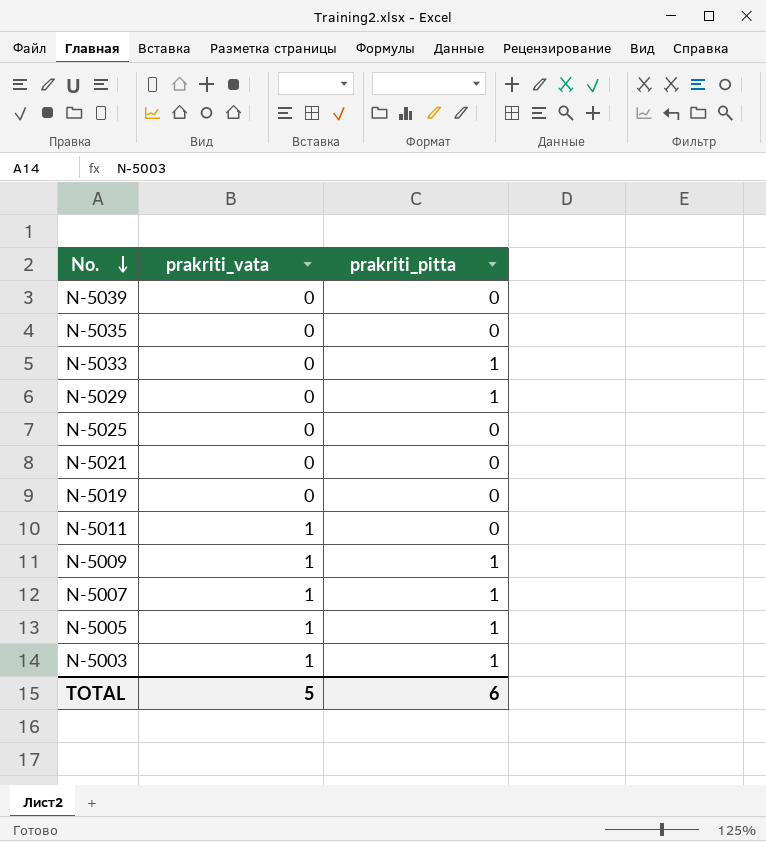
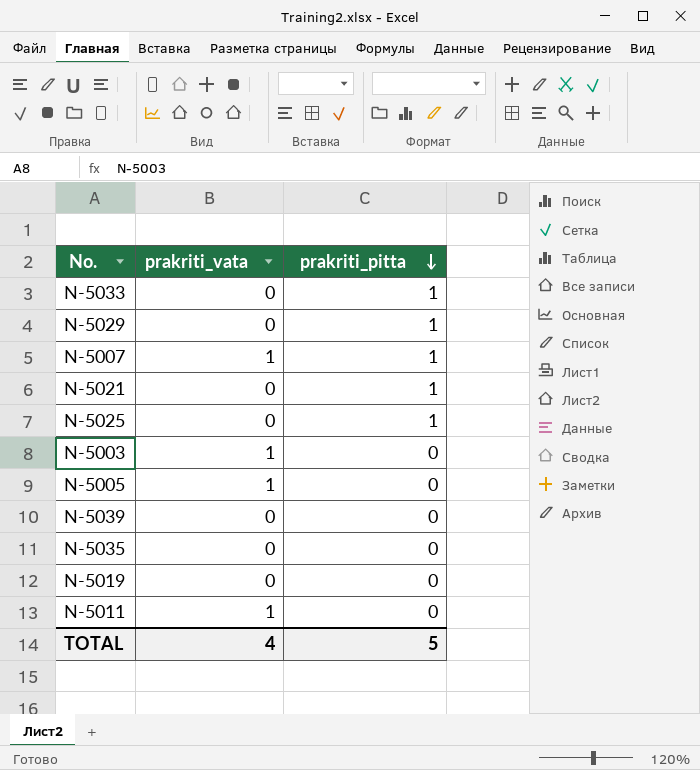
row order: No. descending -> prakriti_pitta descending
row N-5009: 1 | 1 -> none
N-5021 | prakriti_pitta: 0 -> 1
N-5025 | prakriti_pitta: 0 -> 1
N-5003 | prakriti_pitta: 1 -> 0
N-5005 | prakriti_pitta: 1 -> 0
TOTAL | prakriti_vata: 5 -> 4
TOTAL | prakriti_pitta: 6 -> 5

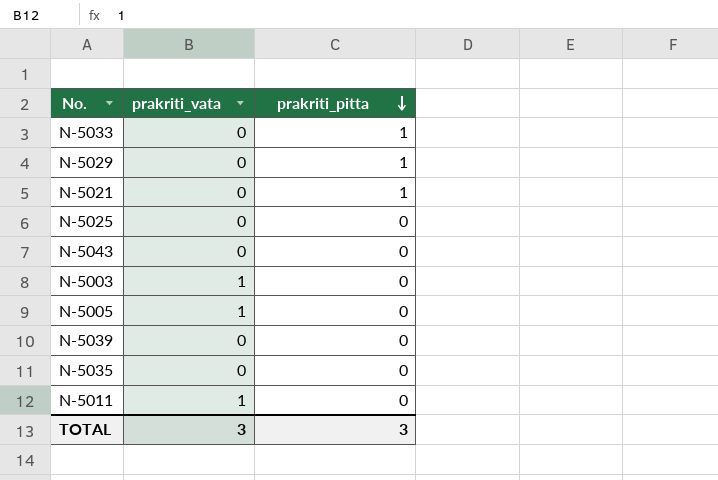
row N-5007: 1 | 1 -> none
row N-5019: 0 | 0 -> none
N-5025 | prakriti_pitta: 1 -> 0
row N-5043: none -> 0 | 0
TOTAL | prakriti_vata: 4 -> 3
TOTAL | prakriti_pitta: 5 -> 3

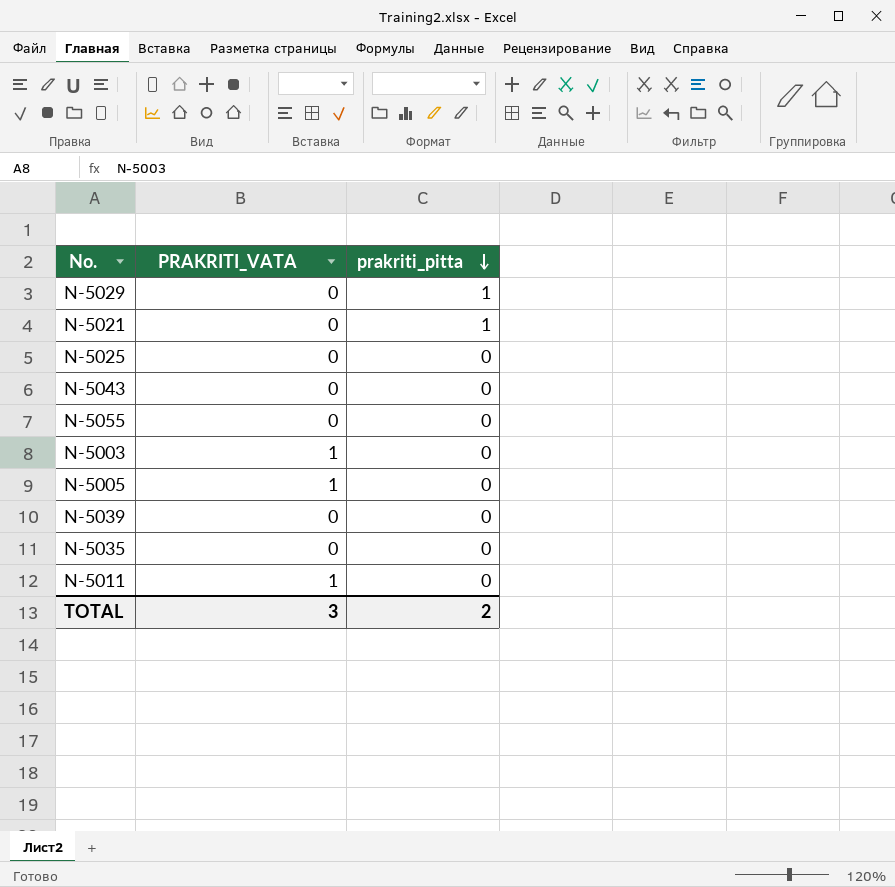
column name: prakriti_vata -> PRAKRITI_VATA
row N-5033: 0 | 1 -> none
row N-5055: none -> 0 | 0
TOTAL | prakriti_pitta: 3 -> 2

